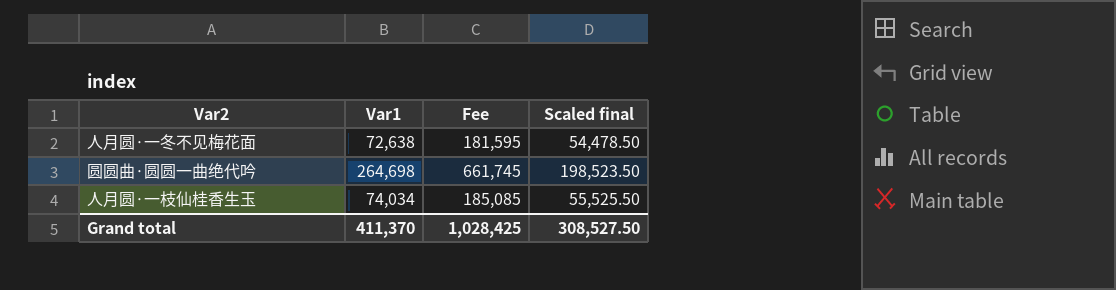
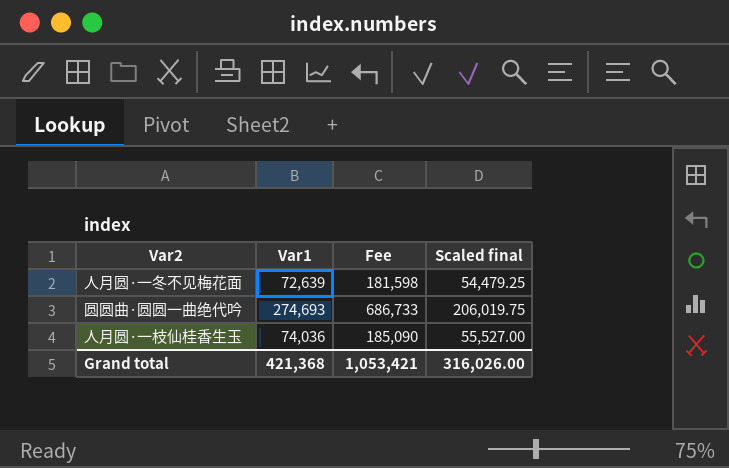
人月圆·一冬不见梅花面 | Var1: 72,638 -> 72,639
人月圆·一冬不见梅花面 | Fee: 181,595 -> 181,598
人月圆·一冬不见梅花面 | Scaled final: 54,478.50 -> 54,479.25
圆圆曲·圆圆一曲绝代吟 | Var1: 264,698 -> 274,693
圆圆曲·圆圆一曲绝代吟 | Fee: 661,745 -> 686,733
圆圆曲·圆圆一曲绝代吟 | Scaled final: 198,523.50 -> 206,019.75
人月圆·一枝仙桂香生玉 | Var1: 74,034 -> 74,036
人月圆·一枝仙桂香生玉 | Fee: 185,085 -> 185,090
人月圆·一枝仙桂香生玉 | Scaled final: 55,525.50 -> 55,527.00
Grand total | Var1: 411,370 -> 421,368
Grand total | Fee: 1,028,425 -> 1,053,421
Grand total | Scaled final: 308,527.50 -> 316,026.00

